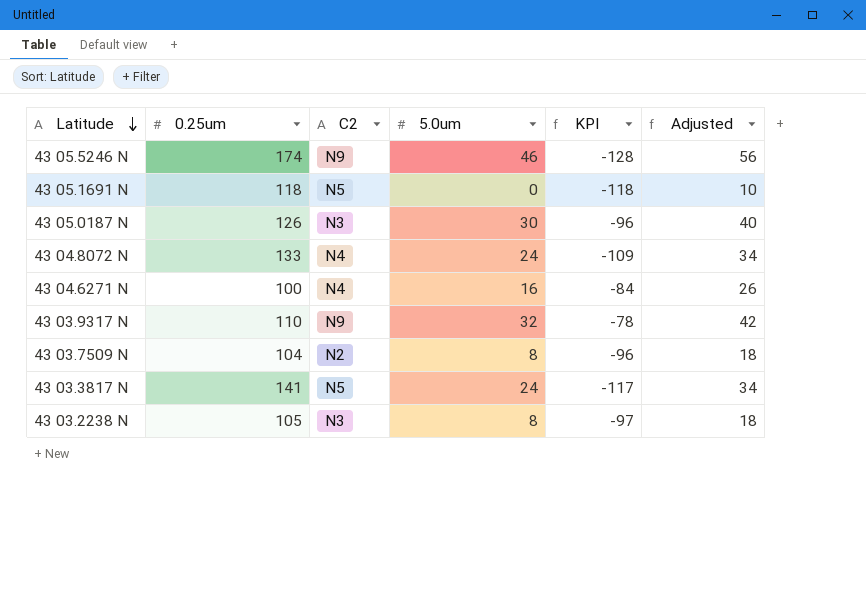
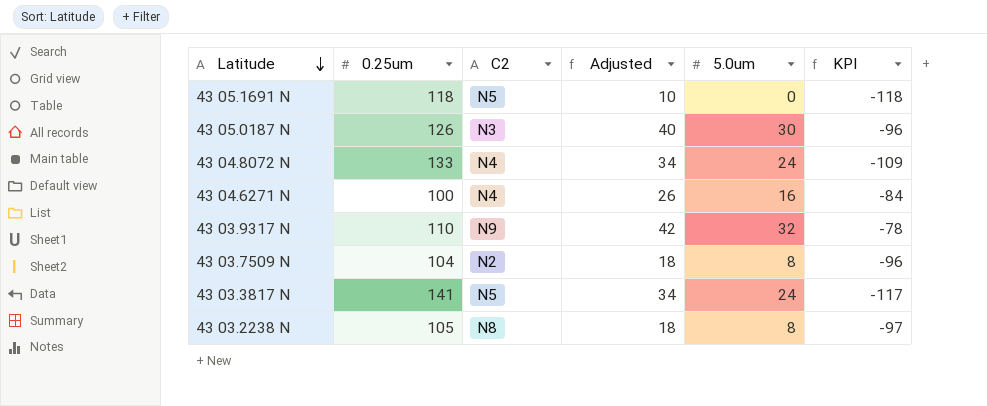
column Adjusted | position: 6 -> 4
row 43 05.5246 N: 174 | N9 | 46 | -128 | 56 -> none
43 03.2238 N | C2: N3 -> N8

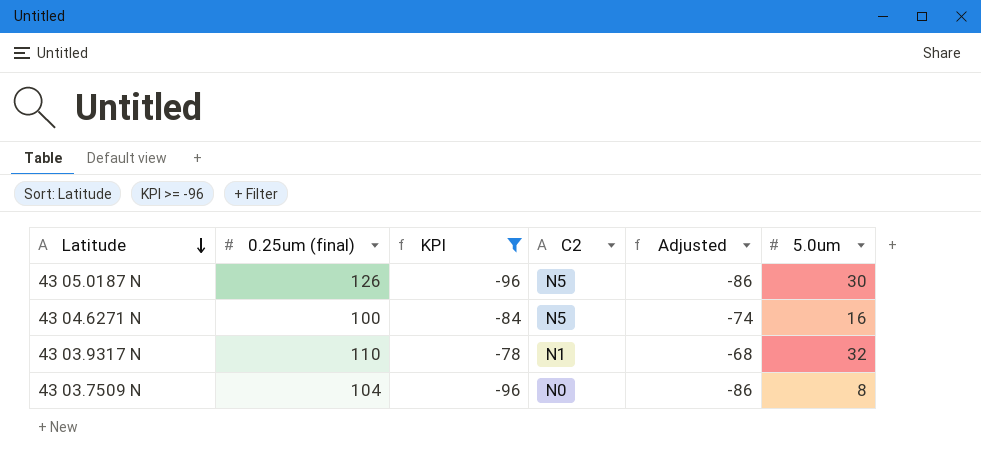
filter: none -> KPI >= -96
column name: 0.25um -> 0.25um (final)
column KPI | position: 6 -> 3
column Adjusted | formula: [5.0um] + 10 -> [KPI] + 10
43 05.0187 N | C2: N3 -> N5
43 04.6271 N | C2: N4 -> N5
43 03.9317 N | C2: N9 -> N1
43 03.7509 N | C2: N2 -> N0

